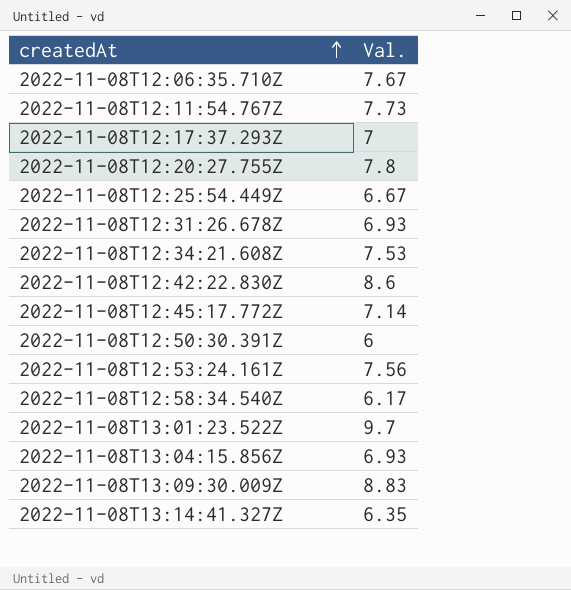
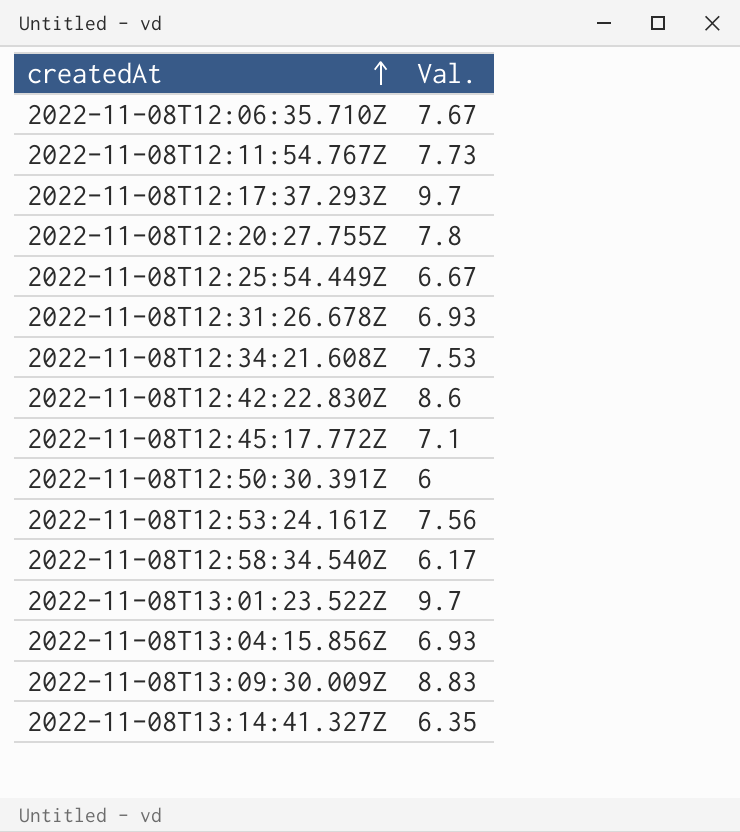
2022-11-08T12:17:37.293Z | Val.: 7 -> 9.7
2022-11-08T12:45:17.772Z | Val.: 7.14 -> 7.1

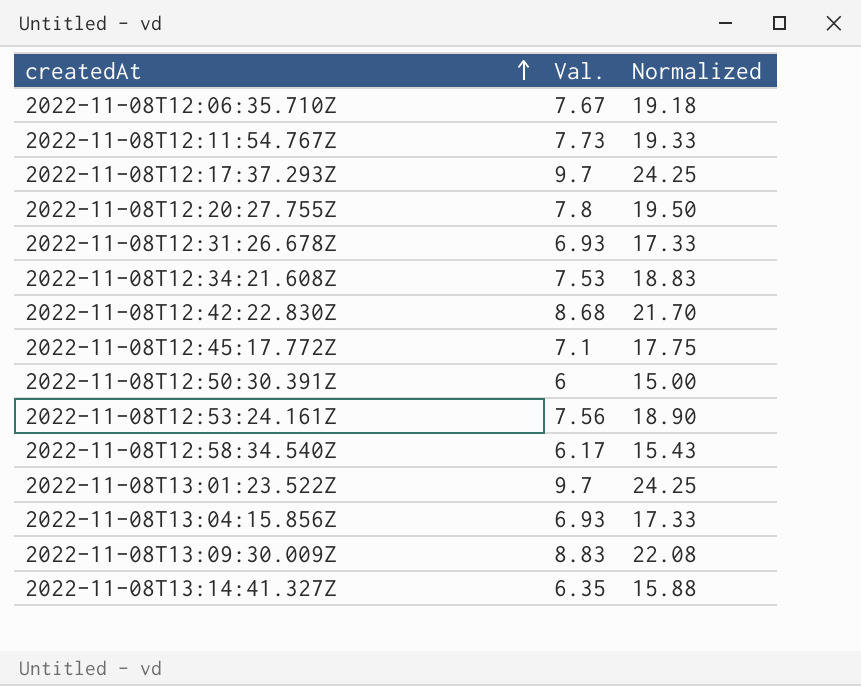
column Normalized | formula: none -> [Val.] * 2.5
row 2022-11-08T12:25:54.449Z: 6.67 -> none
2022-11-08T12:42:22.830Z | Val.: 8.6 -> 8.68

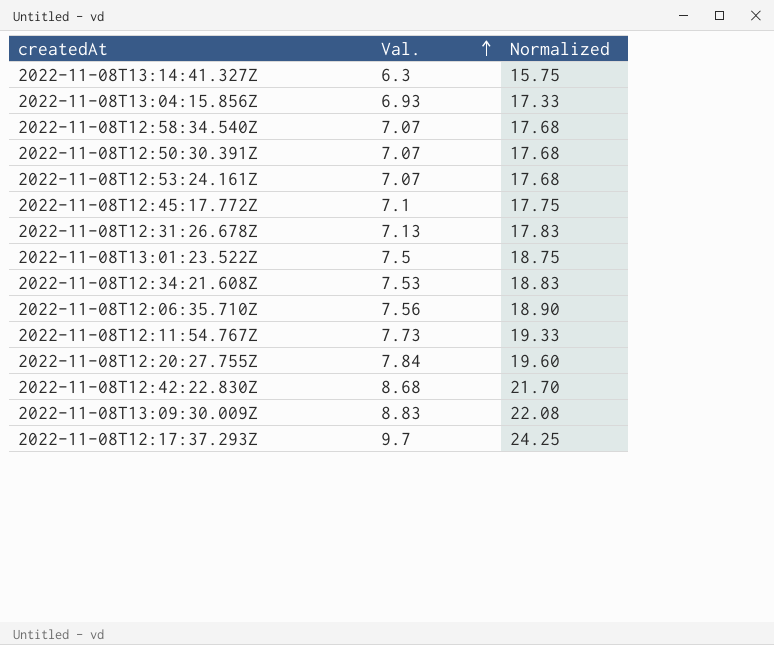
row order: createdAt ascending -> Val. ascending
2022-11-08T13:14:41.327Z | Val.: 6.35 -> 6.3
2022-11-08T13:14:41.327Z | Normalized: 15.88 -> 15.75
2022-11-08T12:58:34.540Z | Val.: 6.17 -> 7.07
2022-11-08T12:58:34.540Z | Normalized: 15.43 -> 17.68
2022-11-08T12:50:30.391Z | Val.: 6 -> 7.07
2022-11-08T12:50:30.391Z | Normalized: 15.00 -> 17.68
2022-11-08T12:53:24.161Z | Val.: 7.56 -> 7.07
2022-11-08T12:53:24.161Z | Normalized: 18.90 -> 17.68
2022-11-08T12:31:26.678Z | Val.: 6.93 -> 7.13
2022-11-08T12:31:26.678Z | Normalized: 17.33 -> 17.83
2022-11-08T13:01:23.522Z | Val.: 9.7 -> 7.5
2022-11-08T13:01:23.522Z | Normalized: 24.25 -> 18.75
2022-11-08T12:06:35.710Z | Val.: 7.67 -> 7.56
2022-11-08T12:06:35.710Z | Normalized: 19.18 -> 18.90
2022-11-08T12:20:27.755Z | Val.: 7.8 -> 7.84
2022-11-08T12:20:27.755Z | Normalized: 19.50 -> 19.60

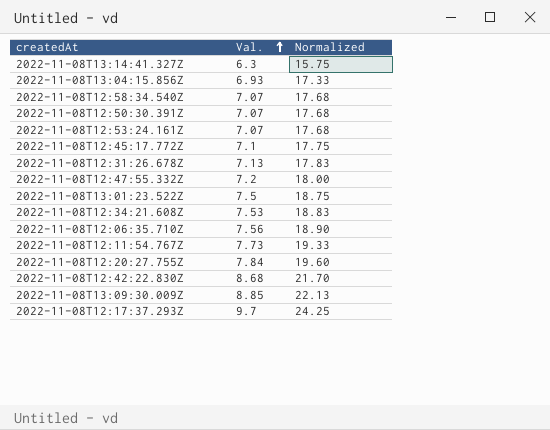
row 2022-11-08T12:47:55.332Z: none -> 7.2 | 18.00
2022-11-08T13:09:30.009Z | Val.: 8.83 -> 8.85
2022-11-08T13:09:30.009Z | Normalized: 22.08 -> 22.13

